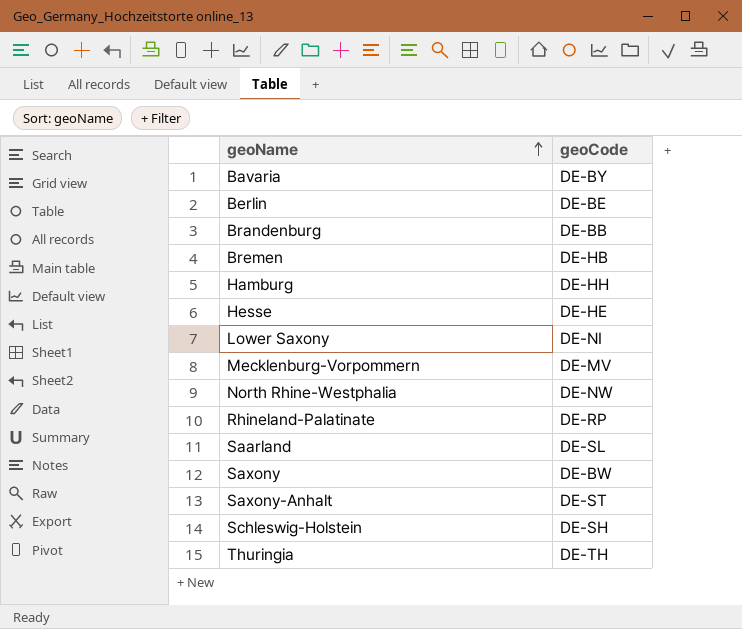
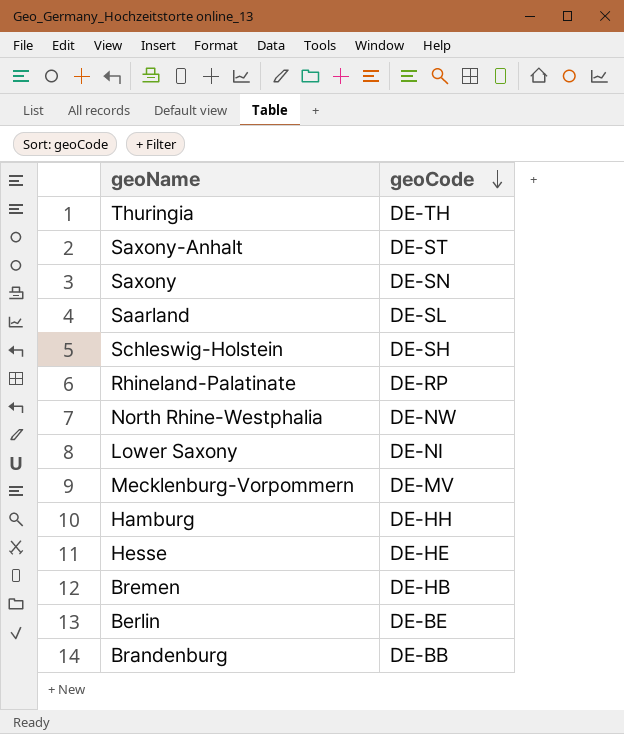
row order: geoName ascending -> geoCode descending
row Bavaria: DE-BY -> none
Saxony | geoCode: DE-BW -> DE-SN

